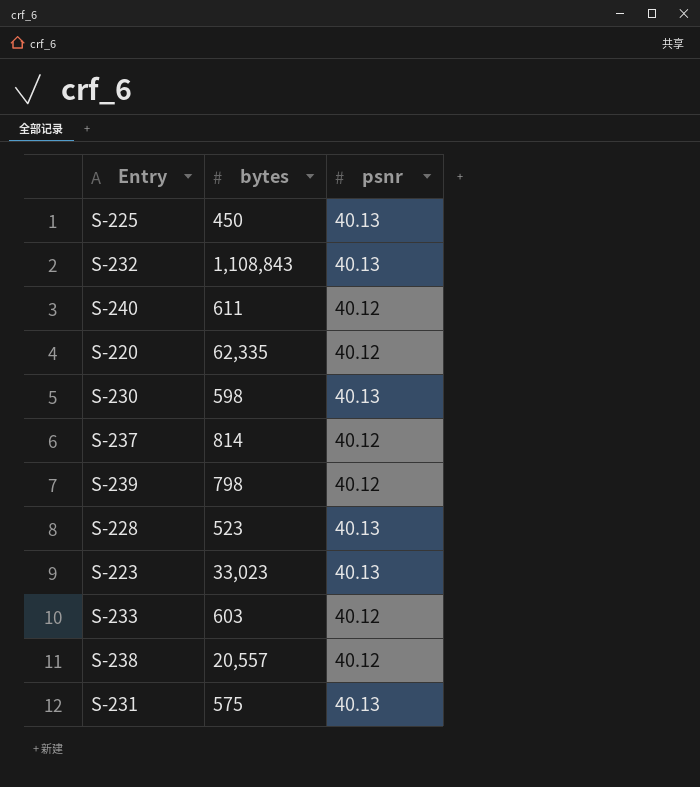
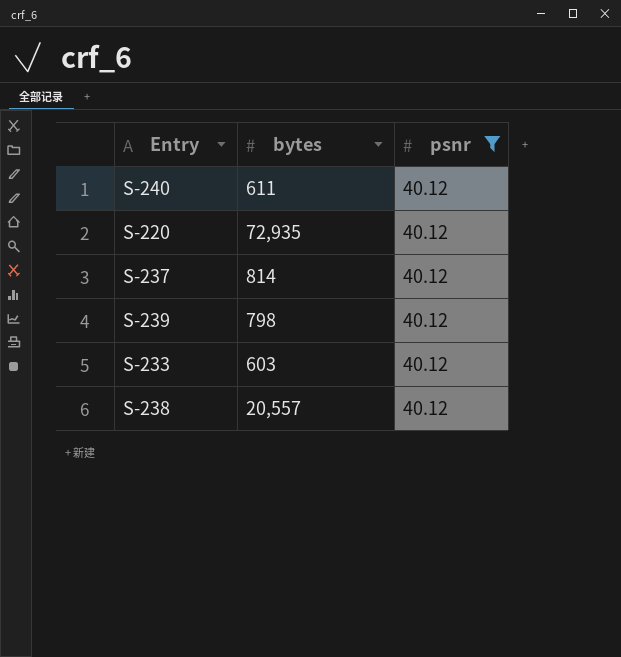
filter: none -> psnr = 40.12
S-220 | bytes: 62,335 -> 72,935

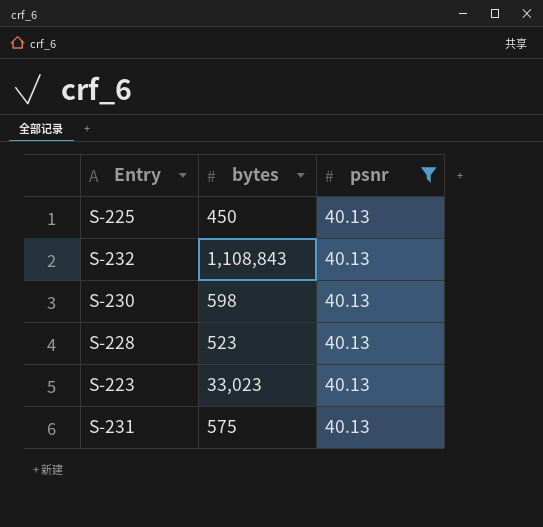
filter: psnr = 40.12 -> psnr = 40.13

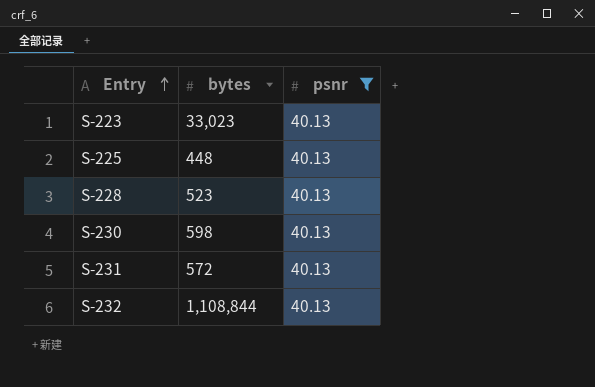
row order: none -> Entry ascending
S-225 | bytes: 450 -> 448
S-231 | bytes: 575 -> 572
S-232 | bytes: 1,108,843 -> 1,108,844

